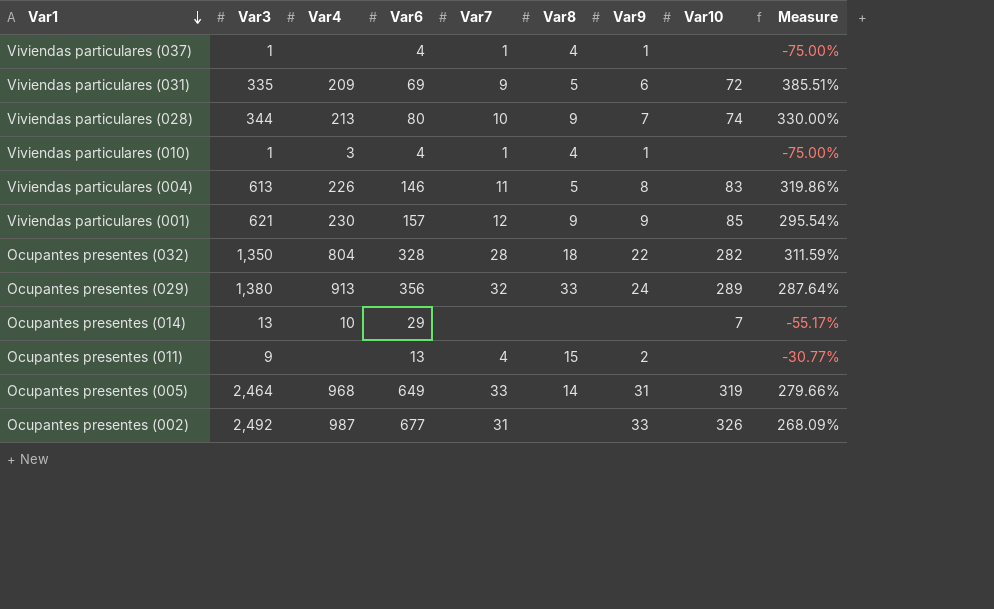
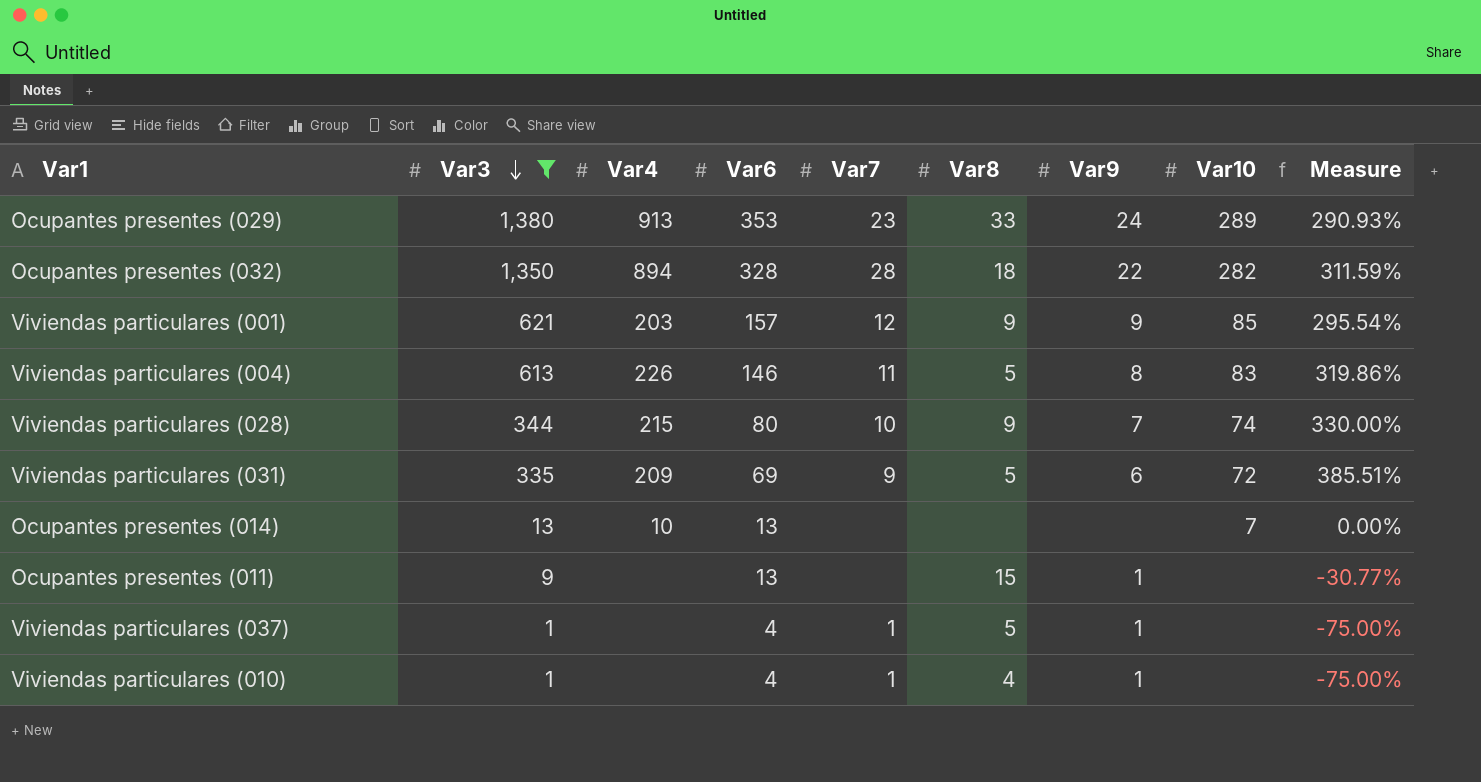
filter: none -> Var3 <= 1,380
row order: Var1 descending -> Var3 descending
Ocupantes presentes (029) | Var6: 356 -> 353
Ocupantes presentes (029) | Var7: 32 -> 23
Ocupantes presentes (029) | Measure: 287.64% -> 290.93%
Ocupantes presentes (032) | Var4: 804 -> 894
Viviendas particulares (001) | Var4: 230 -> 203
Viviendas particulares (028) | Var4: 213 -> 215
Ocupantes presentes (014) | Var6: 29 -> 13
Ocupantes presentes (014) | Measure: -55.17% -> 0.00%
Ocupantes presentes (011) | Var7: 4 -> none
Ocupantes presentes (011) | Var9: 2 -> 1
Viviendas particulares (037) | Var8: 4 -> 5
Viviendas particulares (010) | Var4: 3 -> none

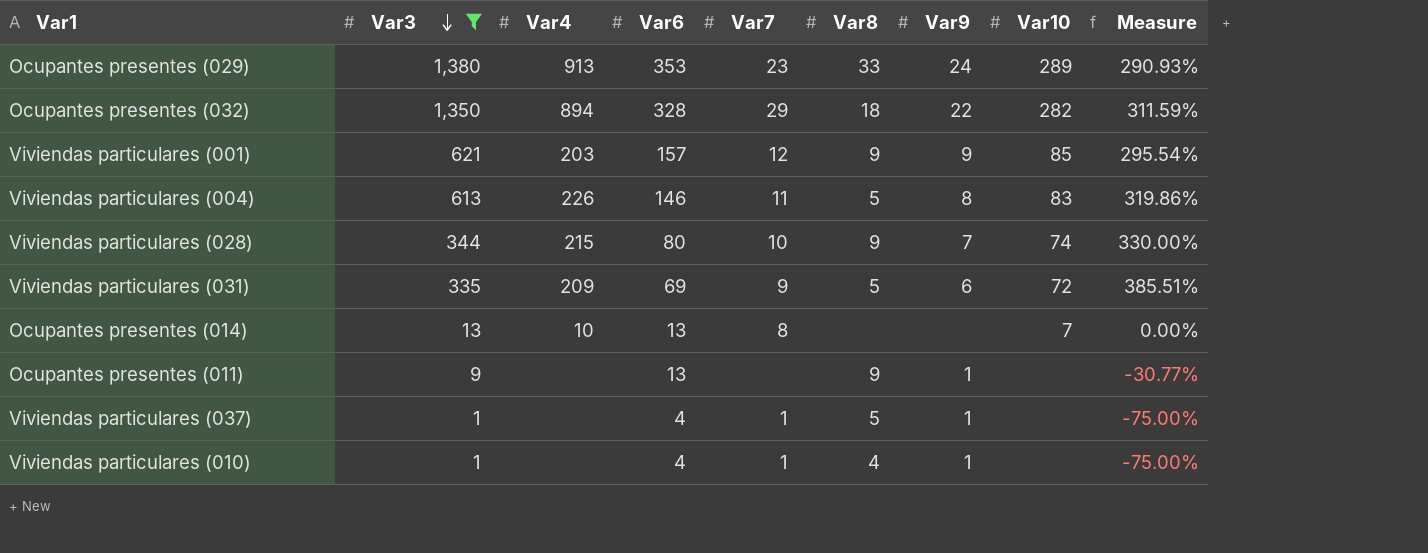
Ocupantes presentes (032) | Var7: 28 -> 29
Ocupantes presentes (014) | Var7: none -> 8
Ocupantes presentes (011) | Var8: 15 -> 9

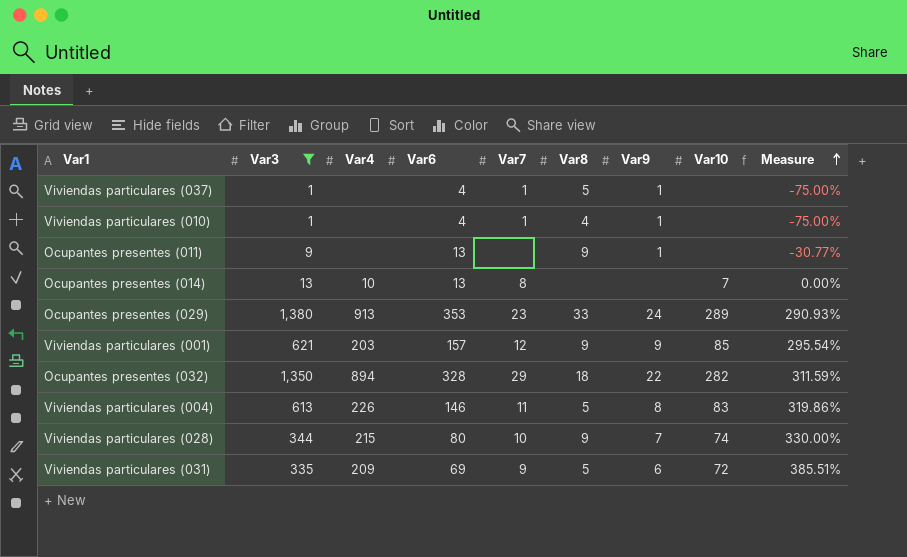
row order: Var3 descending -> Measure ascending

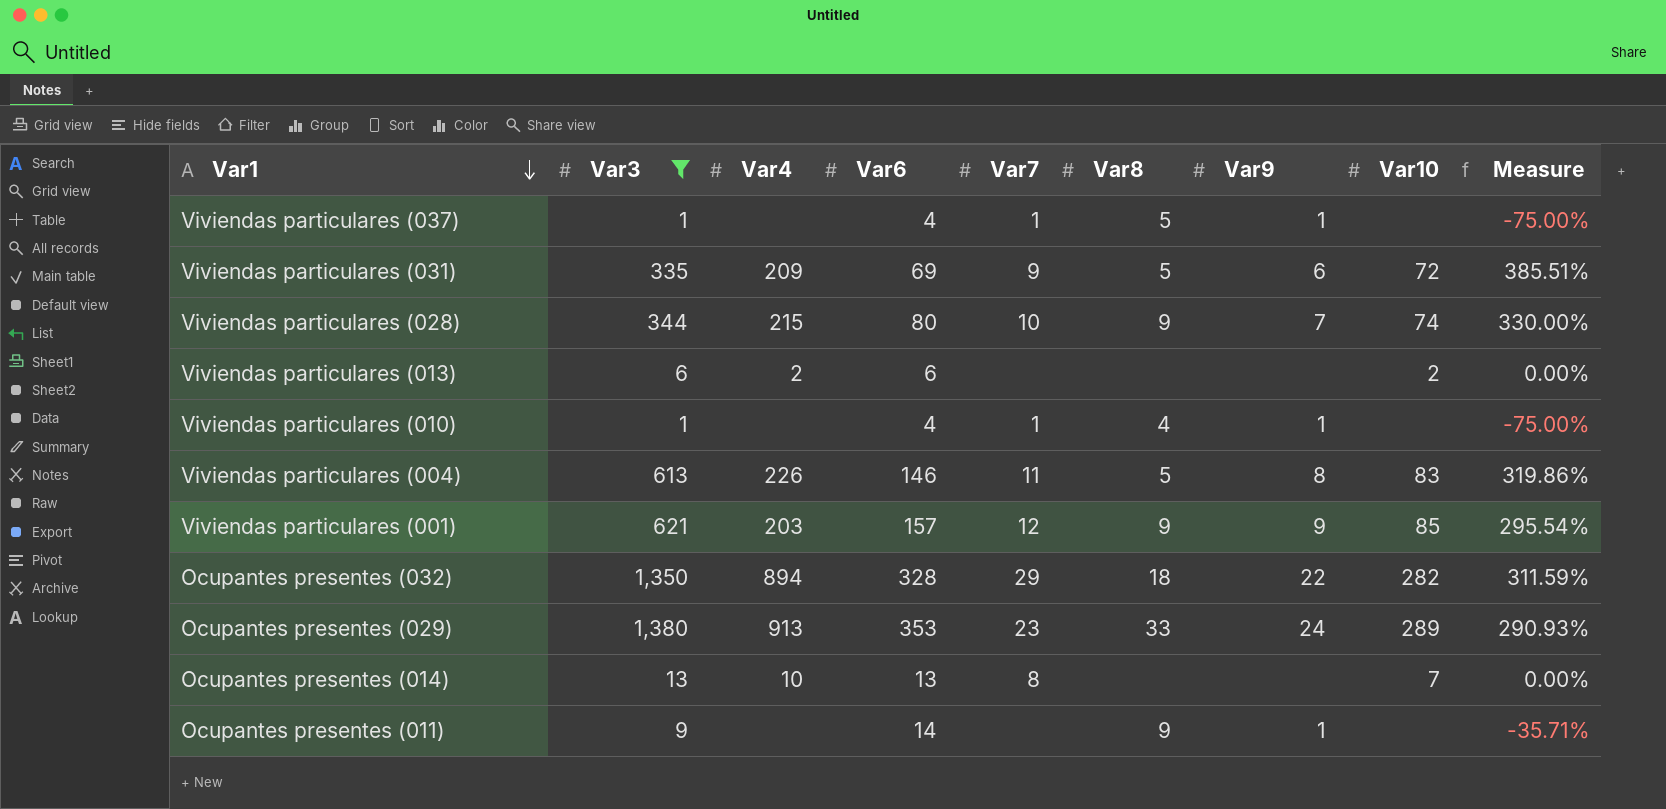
row order: Measure ascending -> Var1 descending
row Viviendas particulares (013): none -> 6 | 2 | 6 | none | none | none | 2 | 0.00%
Ocupantes presentes (011) | Var6: 13 -> 14
Ocupantes presentes (011) | Measure: -30.77% -> -35.71%

